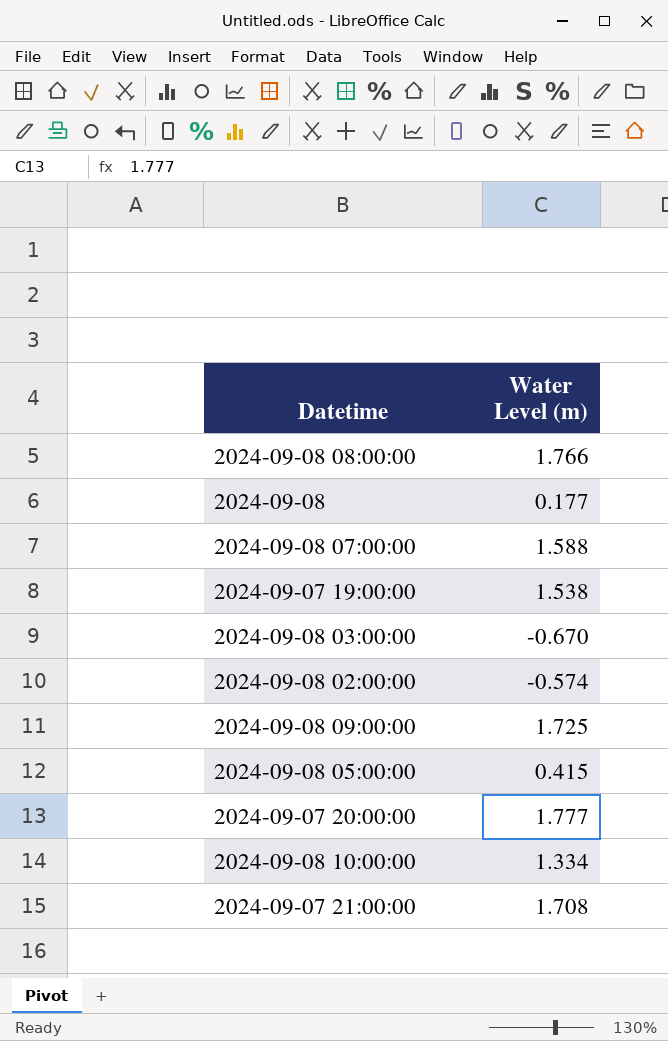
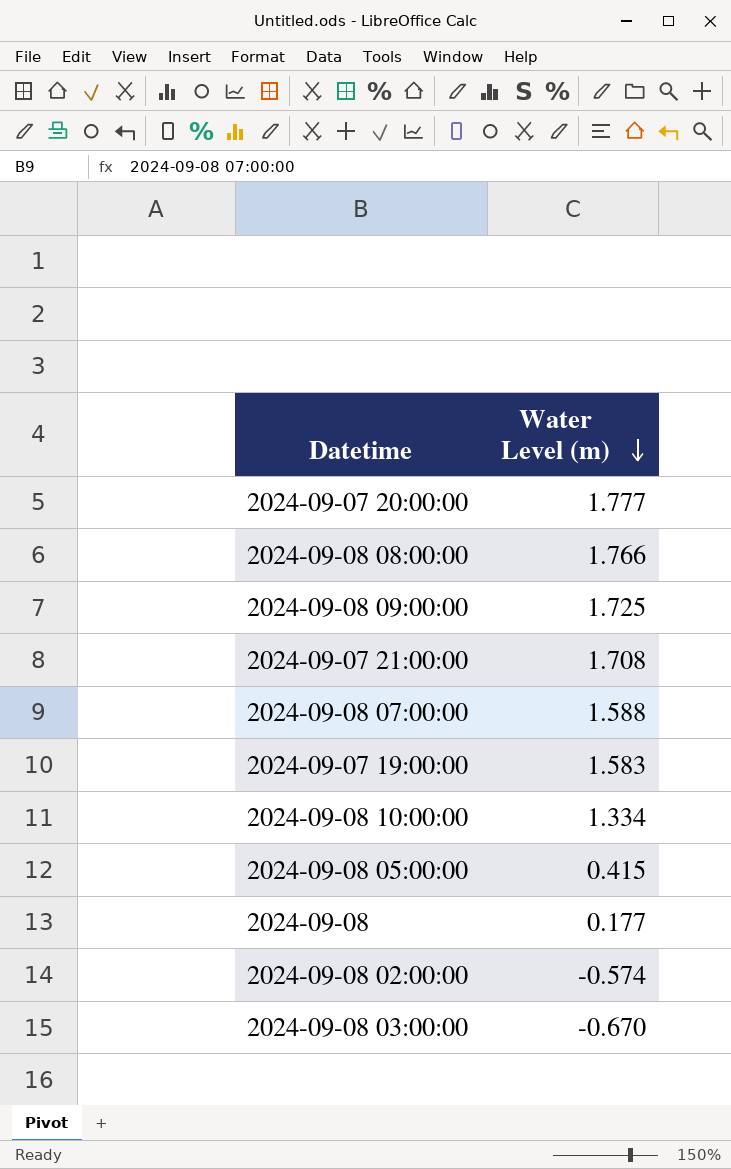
row order: none -> Water Level (m) descending
2024-09-07 19:00:00 | Water Level (m): 1.538 -> 1.583

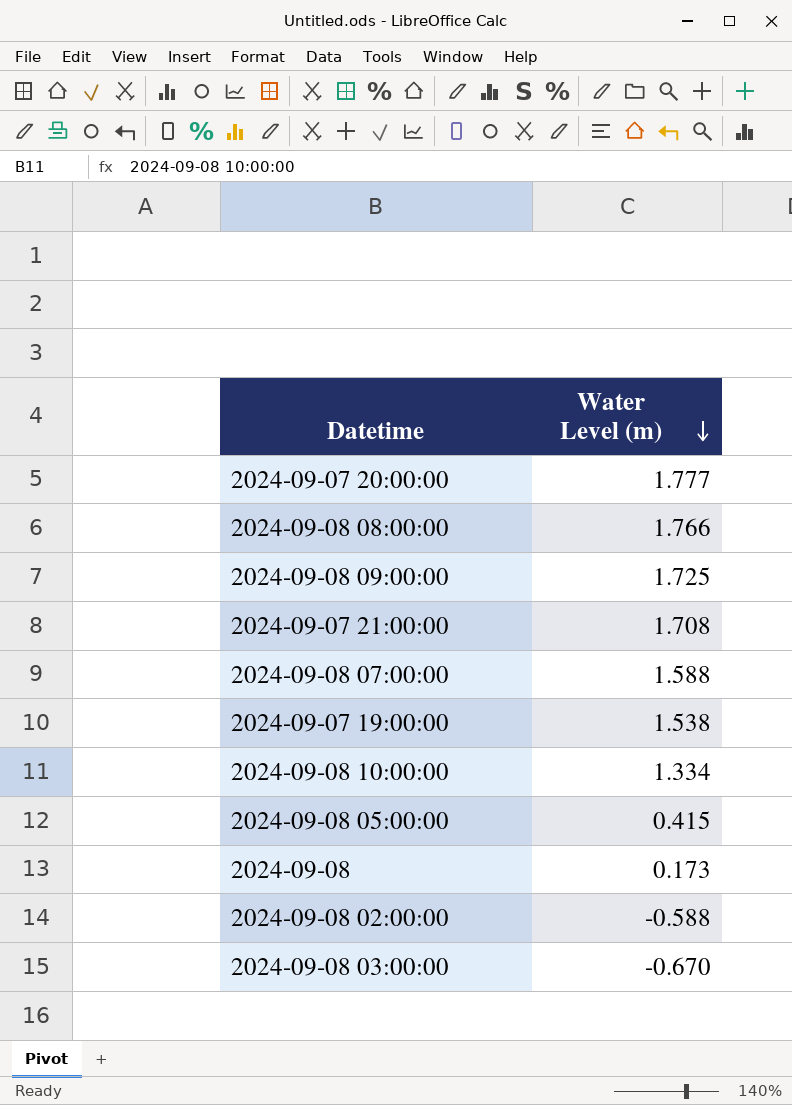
2024-09-07 19:00:00 | Water Level (m): 1.583 -> 1.538
2024-09-08 | Water Level (m): 0.177 -> 0.173
2024-09-08 02:00:00 | Water Level (m): -0.574 -> -0.588

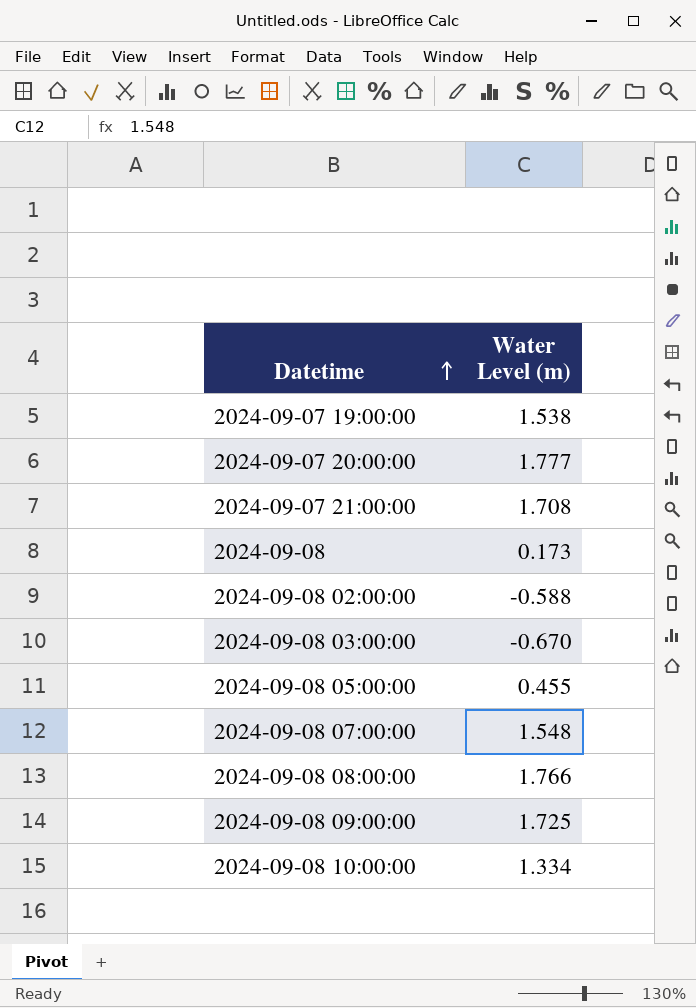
row order: Water Level (m) descending -> Datetime ascending
2024-09-08 05:00:00 | Water Level (m): 0.415 -> 0.455
2024-09-08 07:00:00 | Water Level (m): 1.588 -> 1.548

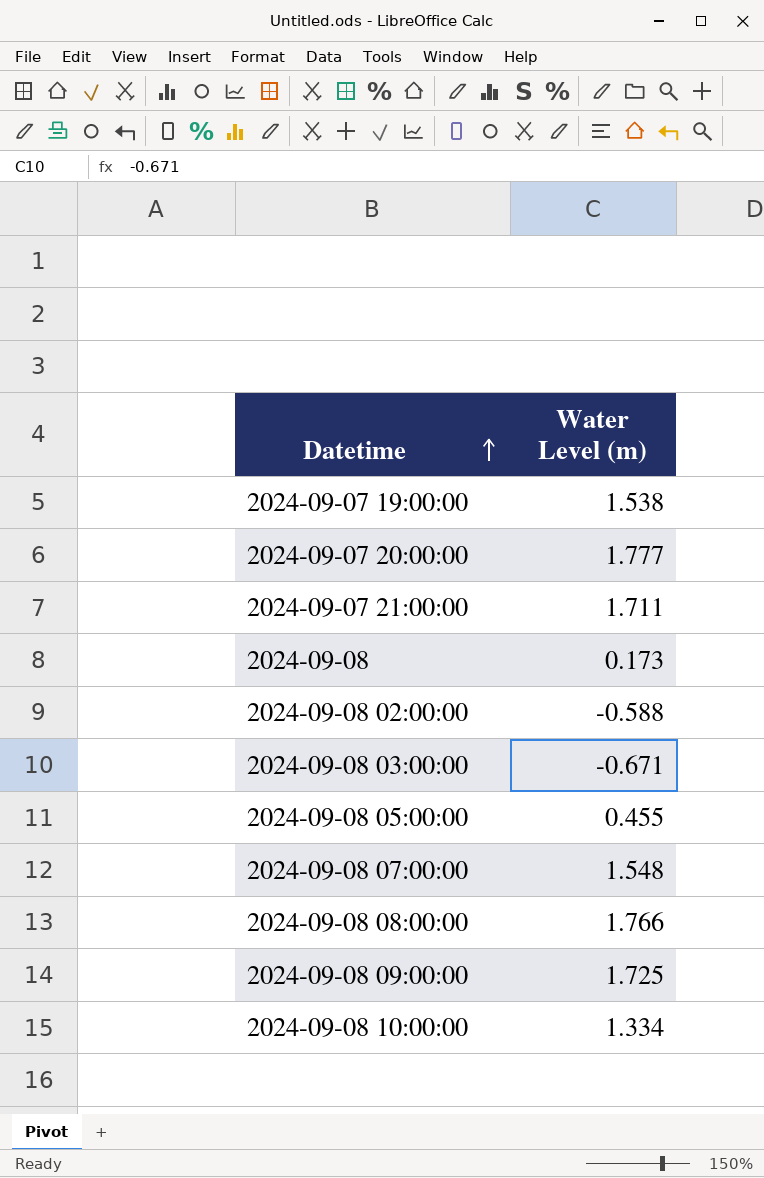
2024-09-07 21:00:00 | Water Level (m): 1.708 -> 1.711
2024-09-08 03:00:00 | Water Level (m): -0.670 -> -0.671

